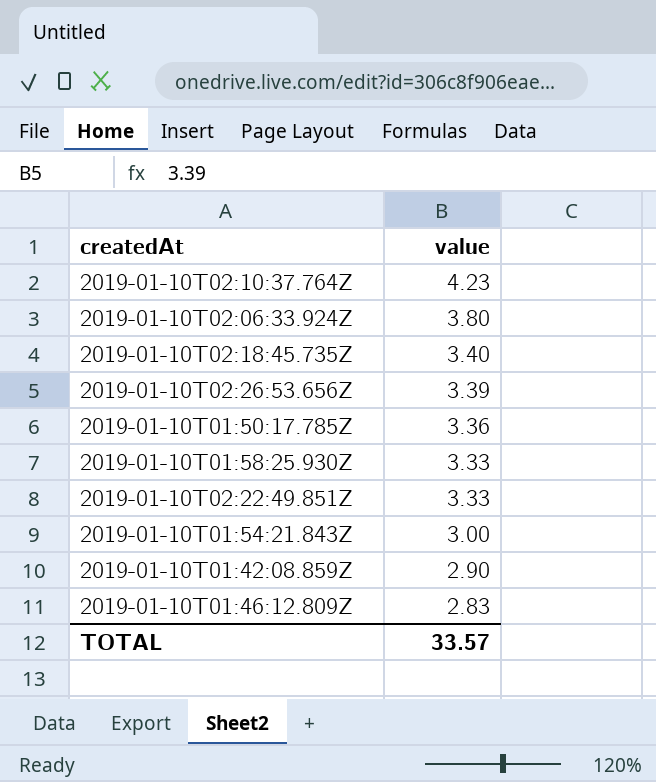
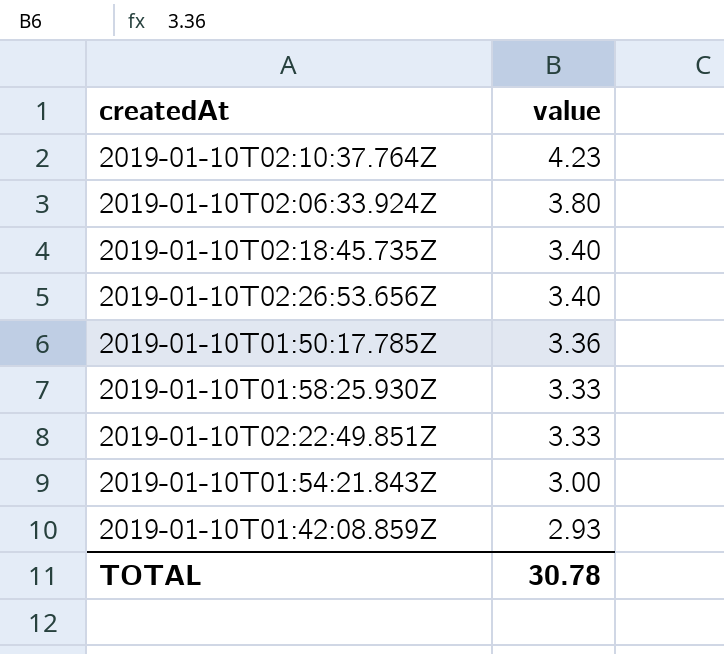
row 2019-01-10T01:46:12.809Z: 2.83 -> none
2019-01-10T02:26:53.656Z | value: 3.39 -> 3.40
2019-01-10T01:42:08.859Z | value: 2.90 -> 2.93
TOTAL | value: 33.57 -> 30.78

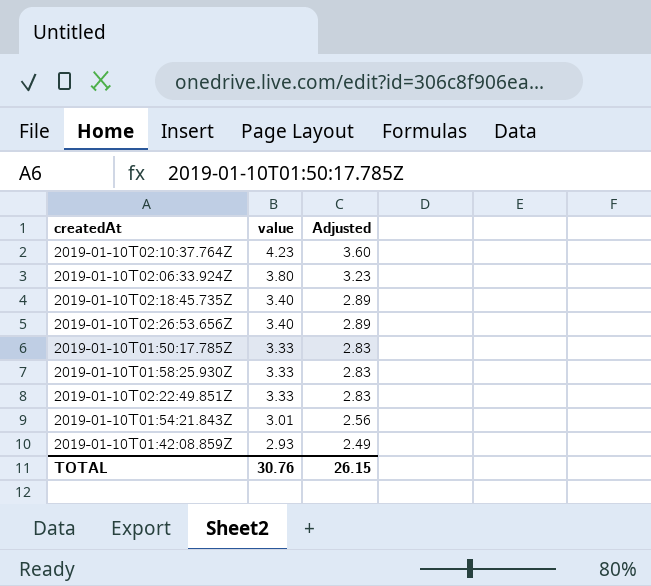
column Adjusted | formula: none -> [value] * 0.85
2019-01-10T01:50:17.785Z | value: 3.36 -> 3.33
2019-01-10T01:54:21.843Z | value: 3.00 -> 3.01
TOTAL | value: 30.78 -> 30.76

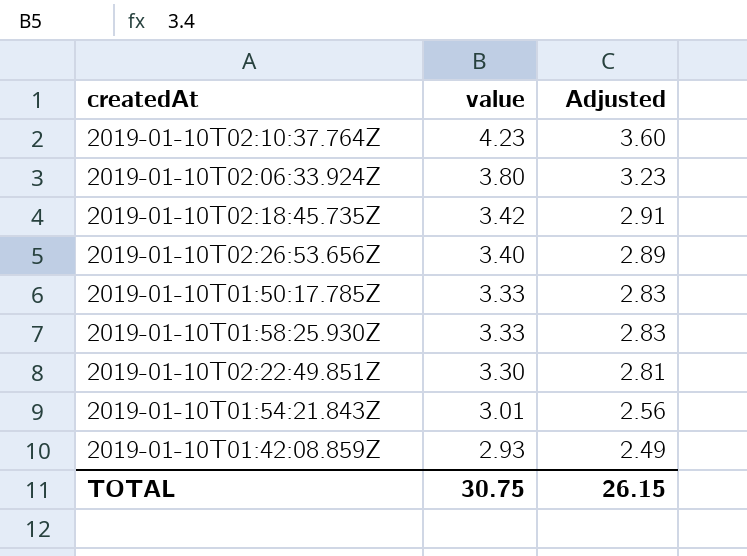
2019-01-10T02:18:45.735Z | value: 3.40 -> 3.42
2019-01-10T02:18:45.735Z | Adjusted: 2.89 -> 2.91
2019-01-10T02:22:49.851Z | value: 3.33 -> 3.30
2019-01-10T02:22:49.851Z | Adjusted: 2.83 -> 2.81
TOTAL | value: 30.76 -> 30.75

